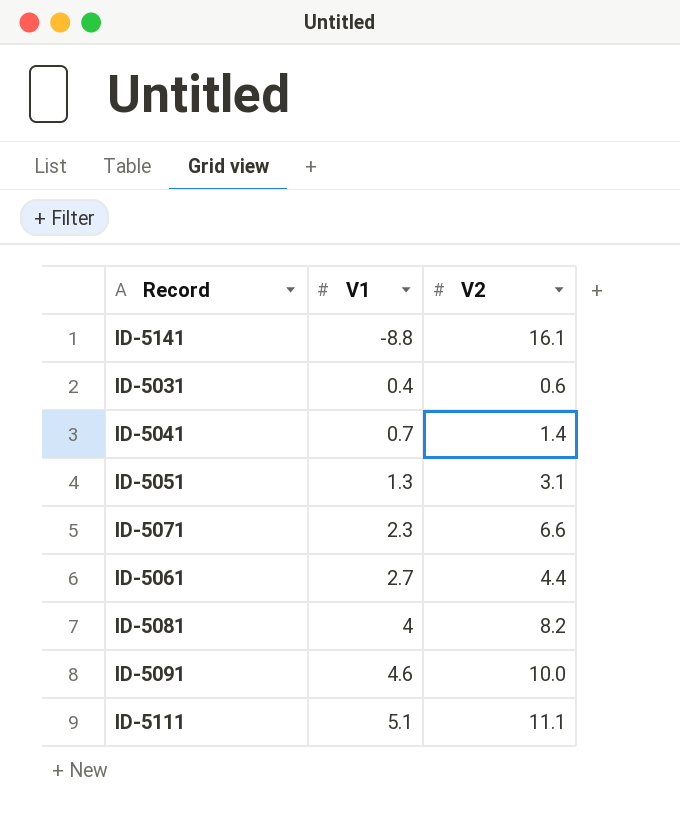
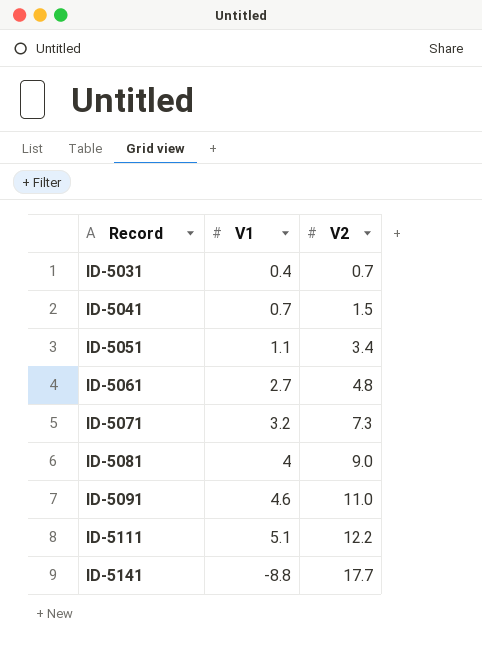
row order: V1 ascending -> Record ascending
ID-5031 | V2: 0.6 -> 0.7
ID-5041 | V2: 1.4 -> 1.5
ID-5051 | V1: 1.3 -> 1.1
ID-5051 | V2: 3.1 -> 3.4
ID-5061 | V2: 4.4 -> 4.8
ID-5071 | V1: 2.3 -> 3.2
ID-5071 | V2: 6.6 -> 7.3
ID-5081 | V2: 8.2 -> 9.0
ID-5091 | V2: 10.0 -> 11.0
ID-5111 | V2: 11.1 -> 12.2
ID-5141 | V2: 16.1 -> 17.7

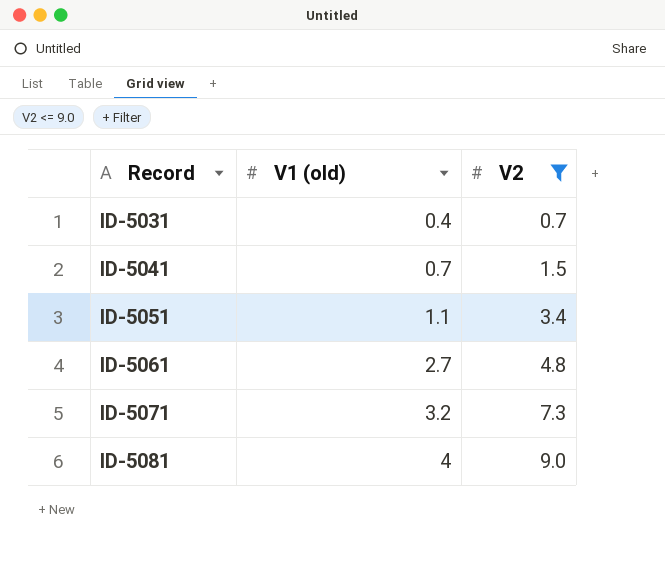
filter: none -> V2 <= 9.0
column name: V1 -> V1 (old)

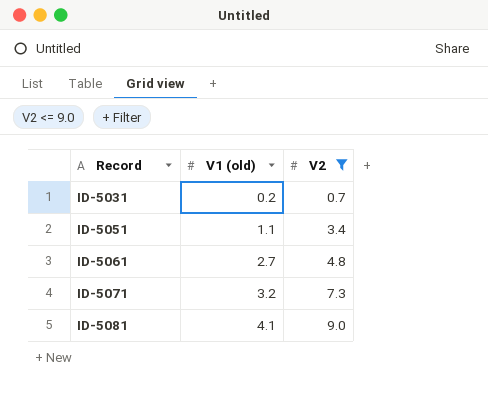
row ID-5041: 0.7 | 1.5 -> none
ID-5031 | V1 (old): 0.4 -> 0.2
ID-5081 | V1 (old): 4 -> 4.1

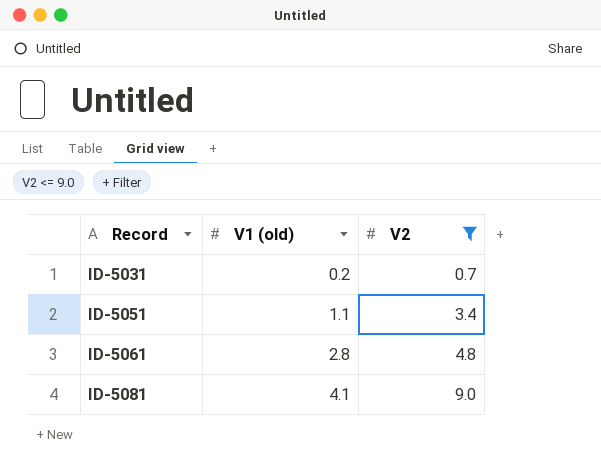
row ID-5071: 3.2 | 7.3 -> none
ID-5061 | V1 (old): 2.7 -> 2.8

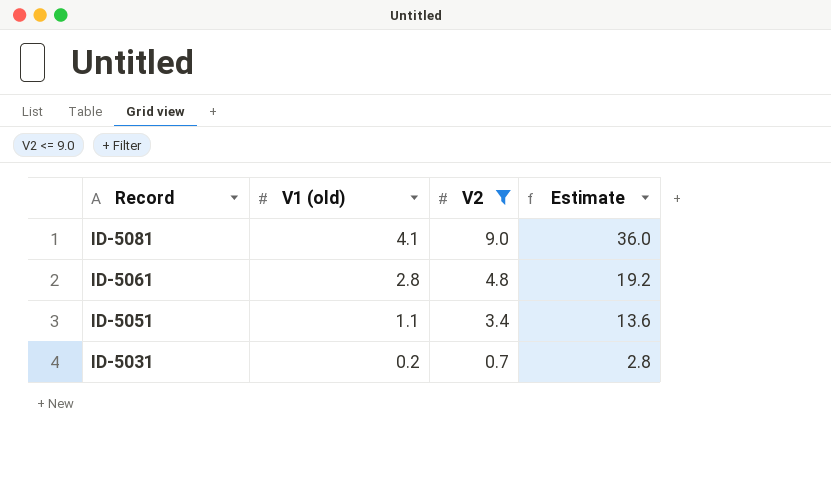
row order: Record ascending -> Record descending
column Estimate | formula: none -> [V2] * 4

